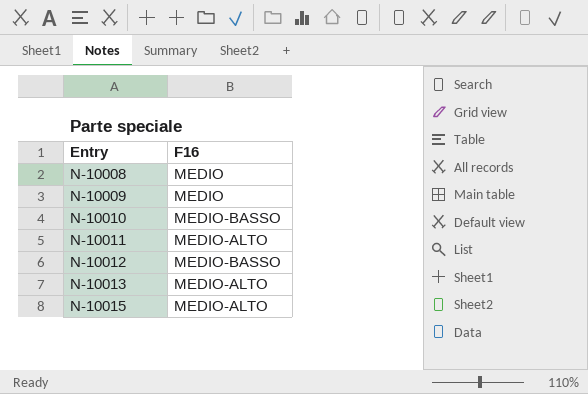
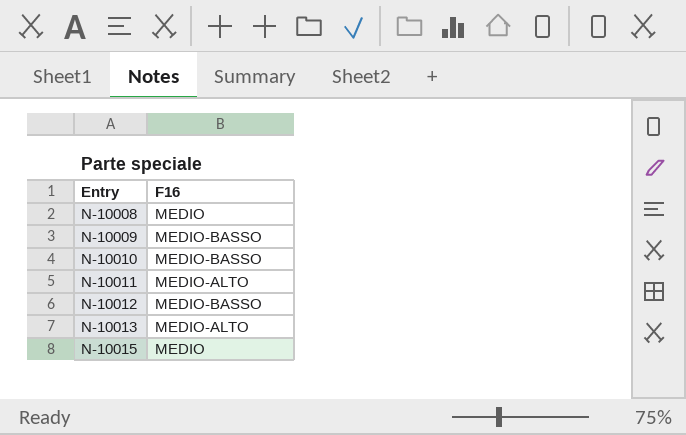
N-10009 | F16: MEDIO -> MEDIO-BASSO
N-10015 | F16: MEDIO-ALTO -> MEDIO

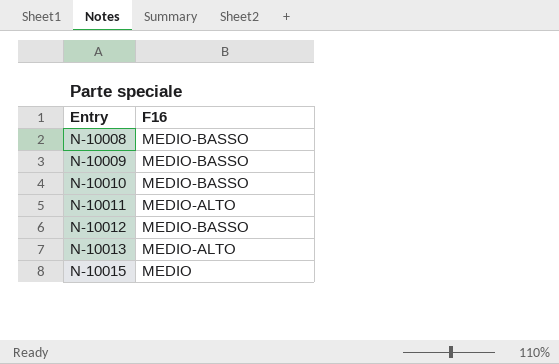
N-10008 | F16: MEDIO -> MEDIO-BASSO

